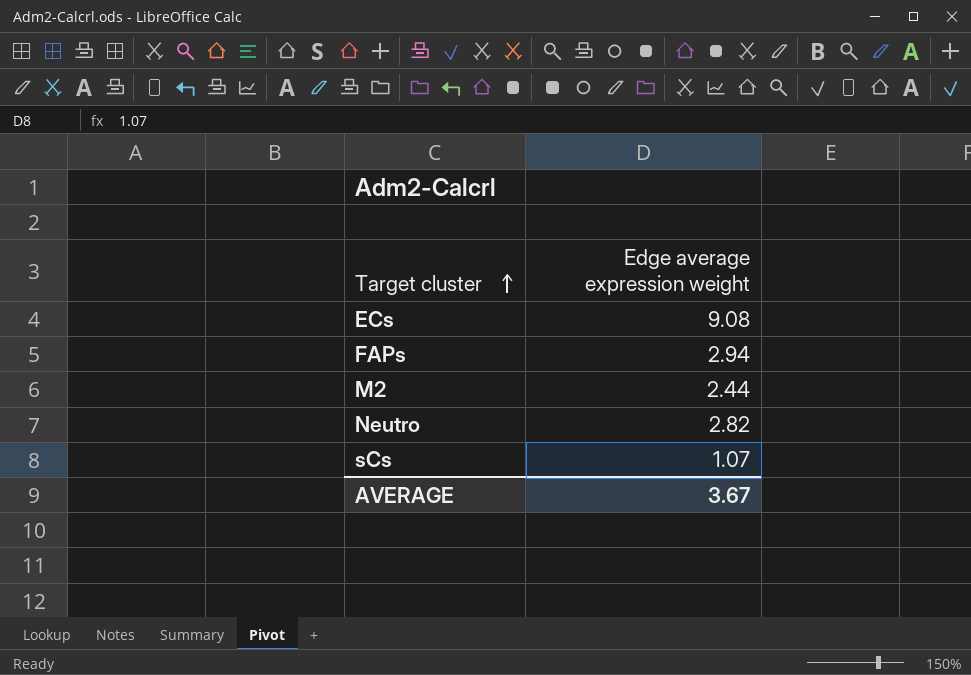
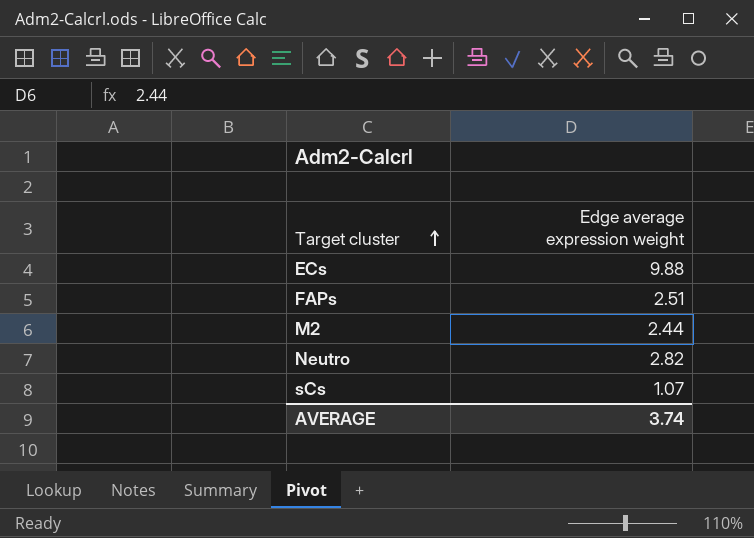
ECs | Edge average expression weight: 9.08 -> 9.88
FAPs | Edge average expression weight: 2.94 -> 2.51
AVERAGE | Edge average expression weight: 3.67 -> 3.74

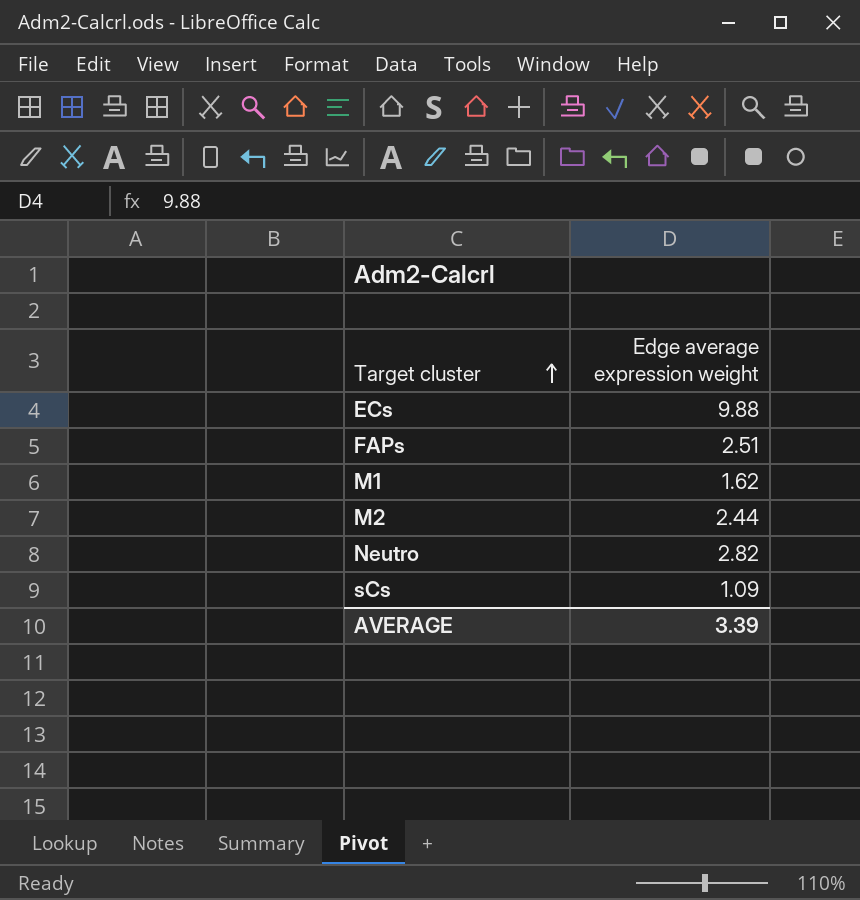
row M1: none -> 1.62
sCs | Edge average expression weight: 1.07 -> 1.09
AVERAGE | Edge average expression weight: 3.74 -> 3.39

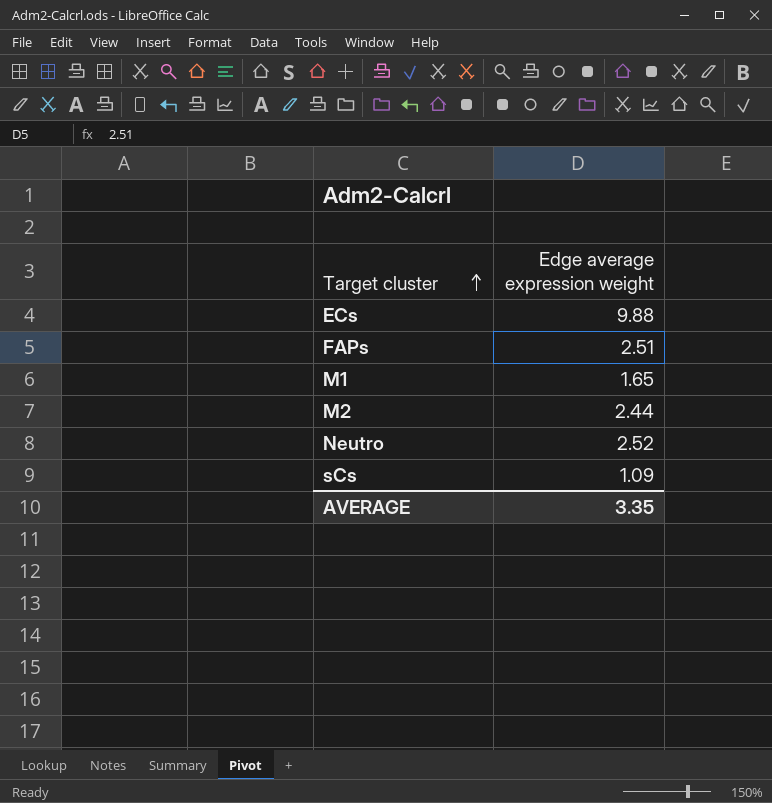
M1 | Edge average expression weight: 1.62 -> 1.65
Neutro | Edge average expression weight: 2.82 -> 2.52
AVERAGE | Edge average expression weight: 3.39 -> 3.35

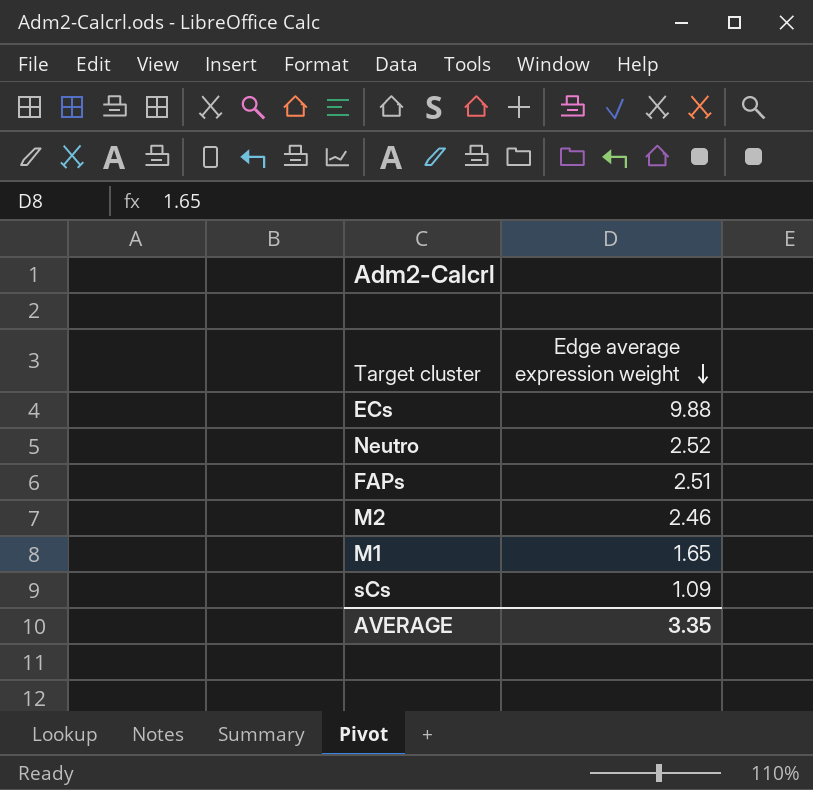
row order: Target cluster ascending -> Edge average expression weight descending
M2 | Edge average expression weight: 2.44 -> 2.46

